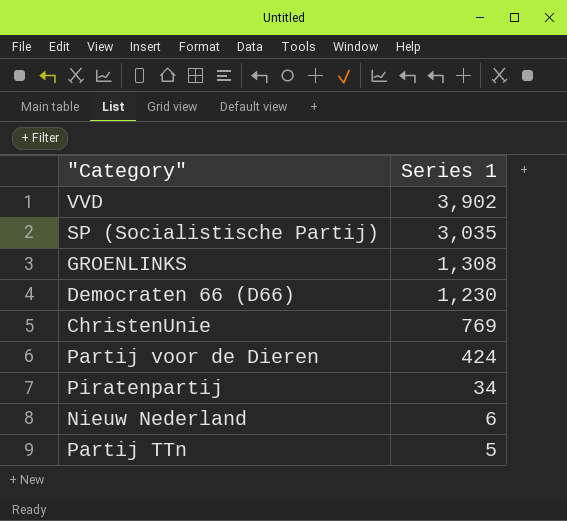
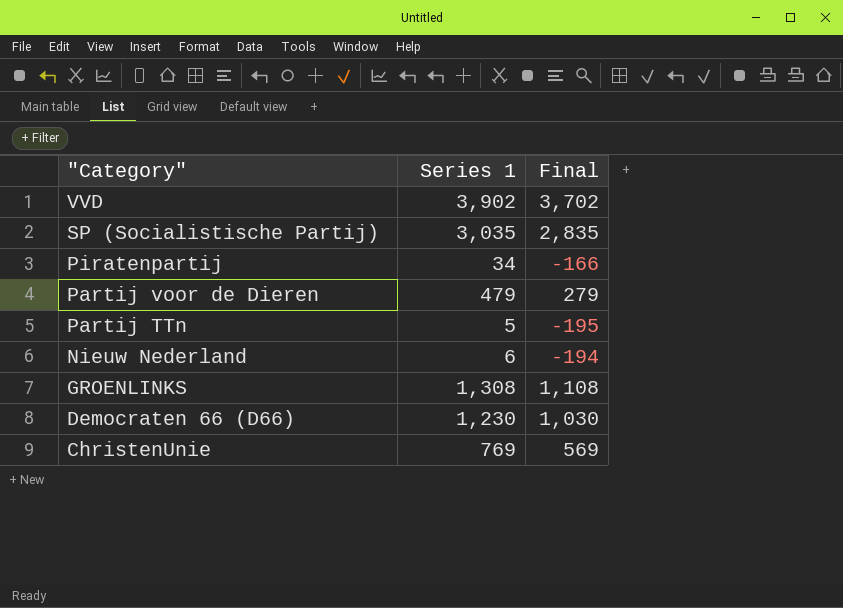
row order: Series 1 descending -> "Category" descending
column Final | formula: none -> [Series 1] - 200
Partij voor de Dieren | Series 1: 424 -> 479

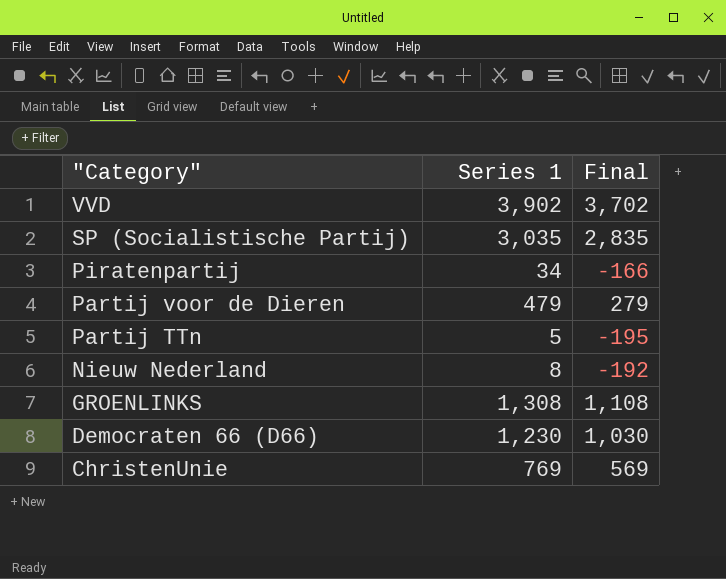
Nieuw Nederland | Series 1: 6 -> 8
Nieuw Nederland | Final: -194 -> -192

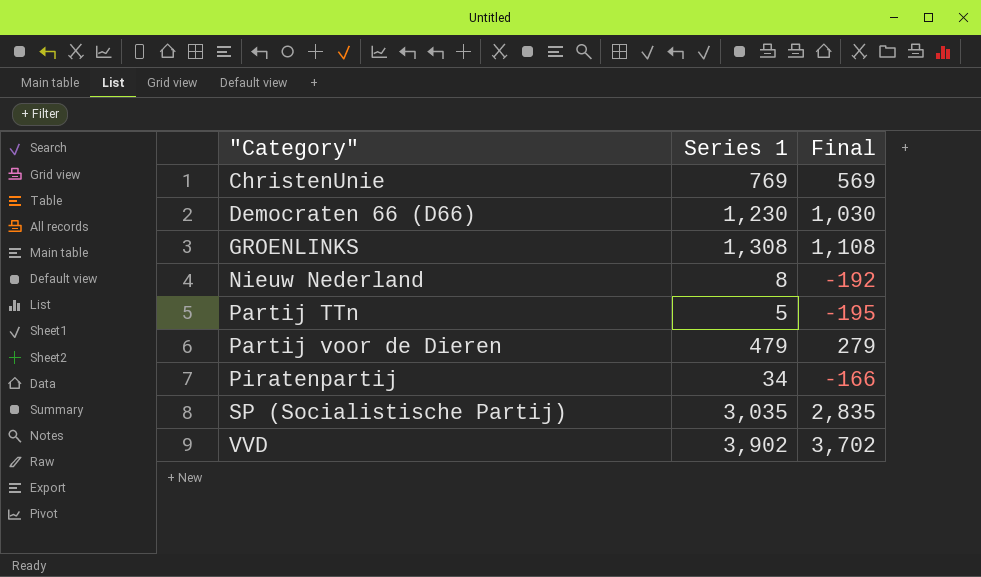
row order: "Category" descending -> "Category" ascending

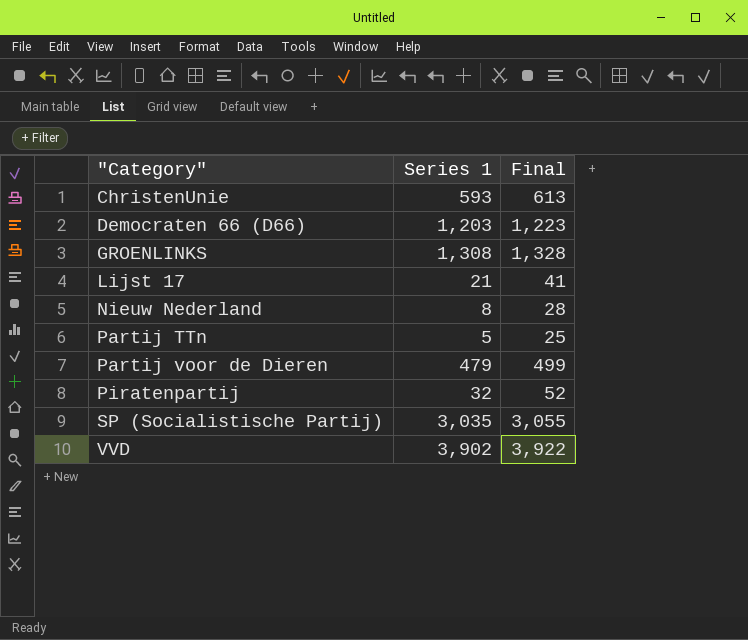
column Final | formula: [Series 1] - 200 -> [Series 1] + 20
ChristenUnie | Series 1: 769 -> 593
Democraten 66 (D66) | Series 1: 1,230 -> 1,203
row Lijst 17: none -> 21 | 41
Piratenpartij | Series 1: 34 -> 32

